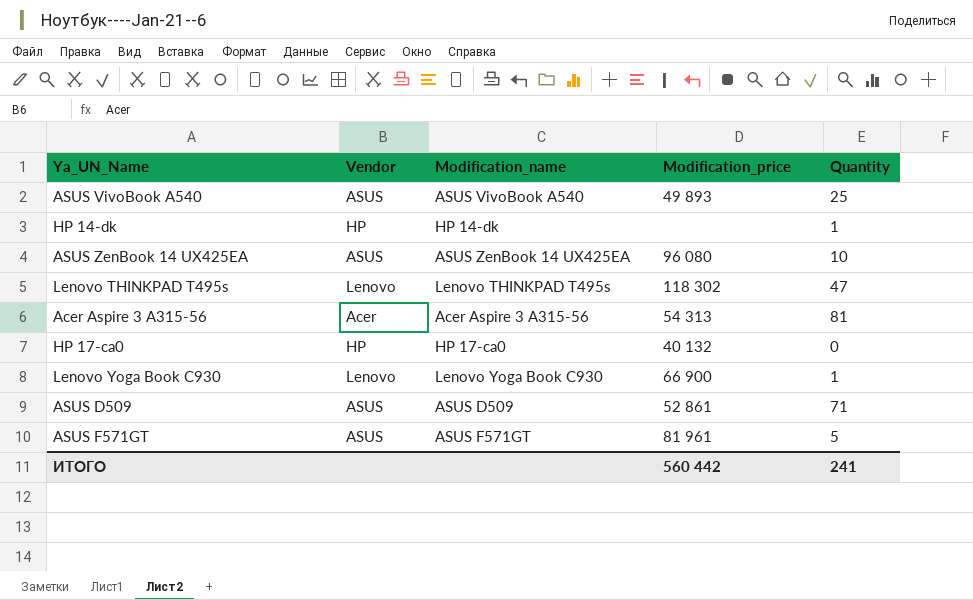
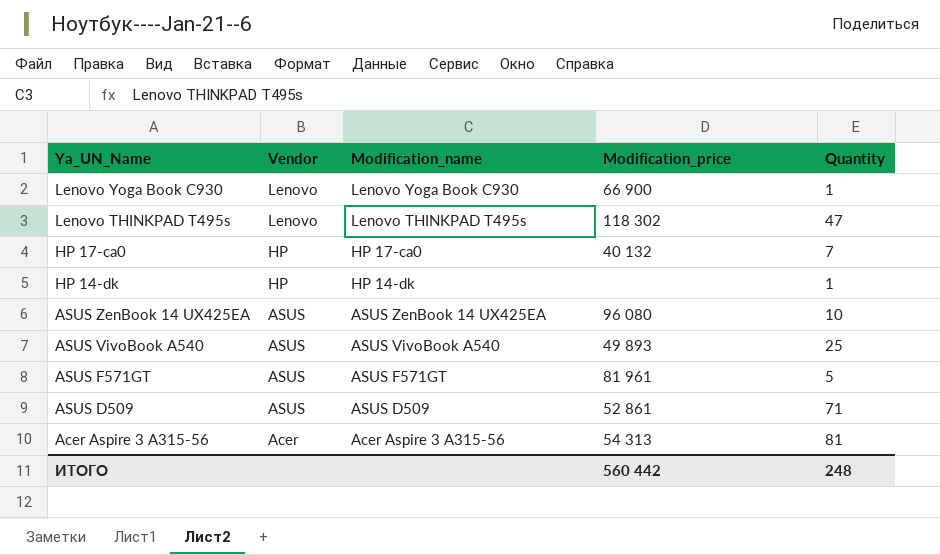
row order: none -> Ya_UN_Name descending
HP 17-ca0 | Quantity: 0 -> 7
ИТОГО | Quantity: 241 -> 248

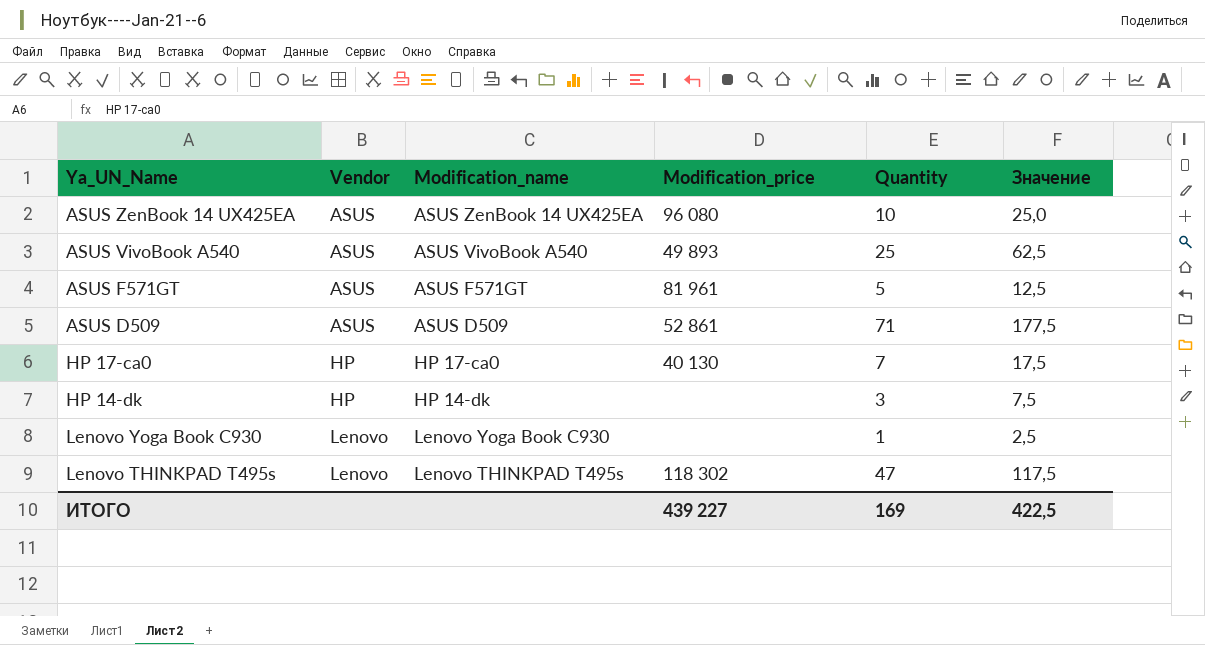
row order: Ya_UN_Name descending -> Vendor ascending
column Значение | formula: none -> [Quantity] * 2,5
row Acer Aspire 3 A315-56: Acer | Acer Aspire 3 A315-56 | 54 313 | 81 -> none
HP 17-ca0 | Modification_price: 40 132 -> 40 130
HP 14-dk | Quantity: 1 -> 3
Lenovo Yoga Book C930 | Modification_price: 66 900 -> none
ИТОГО | Modification_price: 560 442 -> 439 227
ИТОГО | Quantity: 248 -> 169

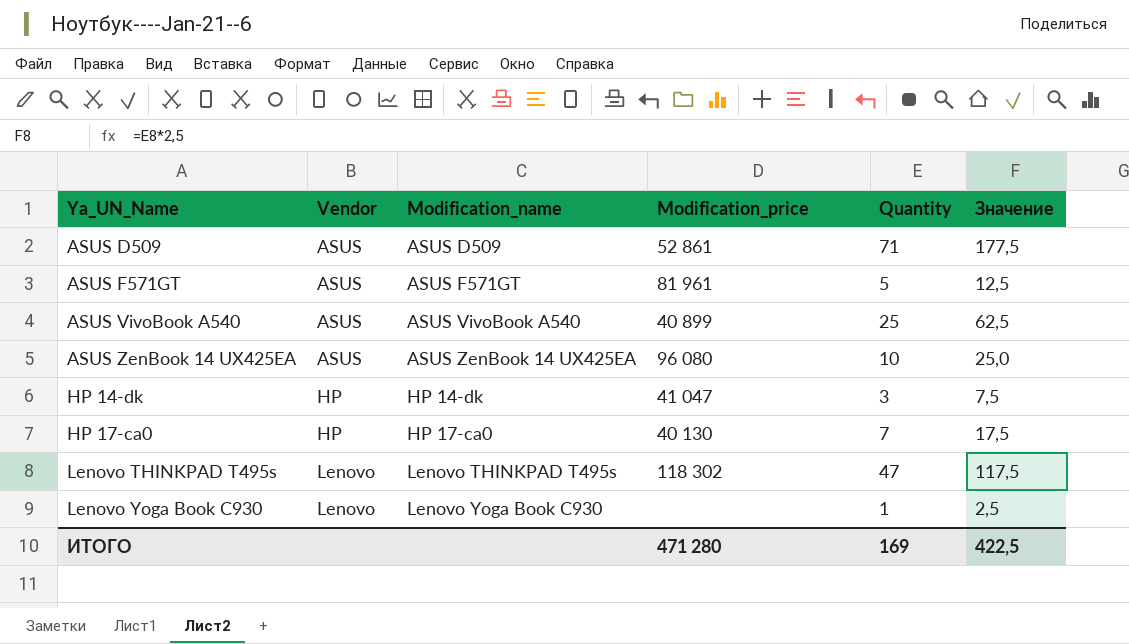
row order: Vendor ascending -> Ya_UN_Name ascending
ASUS VivoBook A540 | Modification_price: 49 893 -> 40 899
HP 14-dk | Modification_price: none -> 41 047
ИТОГО | Modification_price: 439 227 -> 471 280

